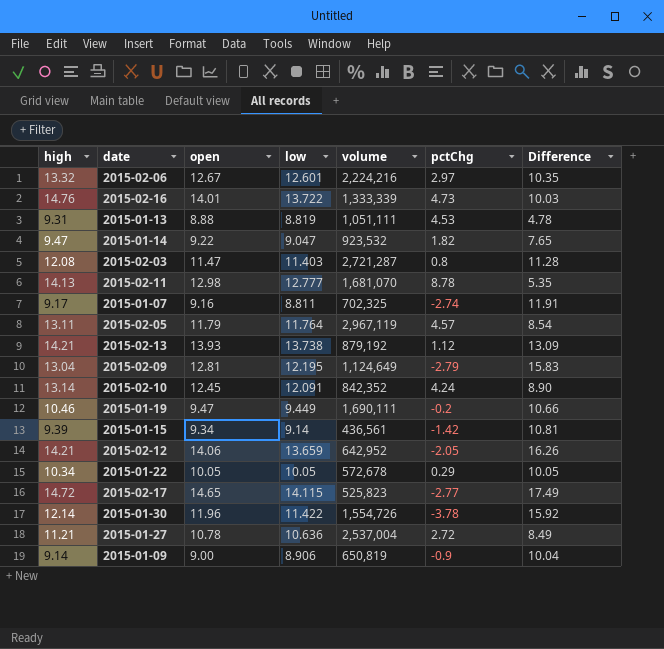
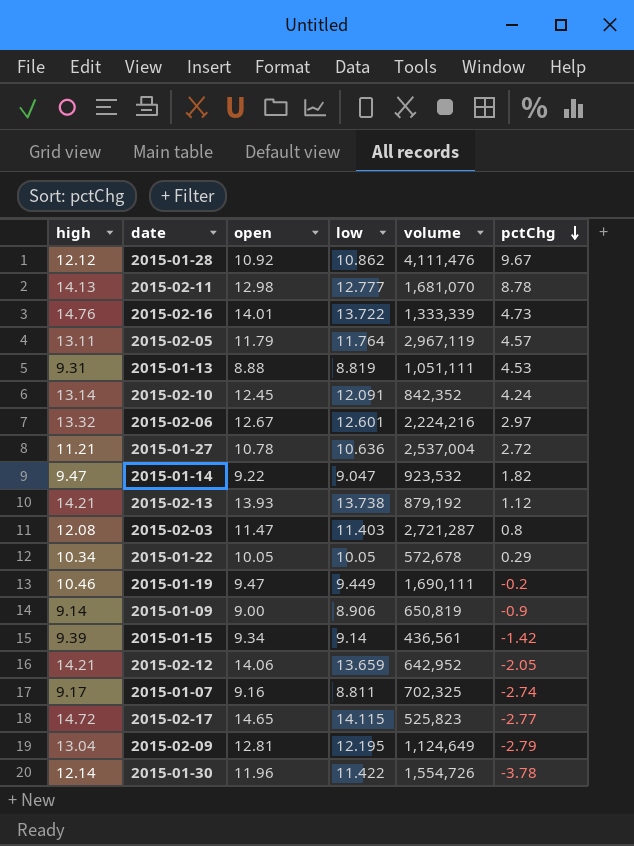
row order: none -> pctChg descending
column Difference | formula: [high] - [pctChg] -> none
row 2015-01-28: none -> 12.12 | 10.92 | 10.862 | 4,111,476 | 9.67

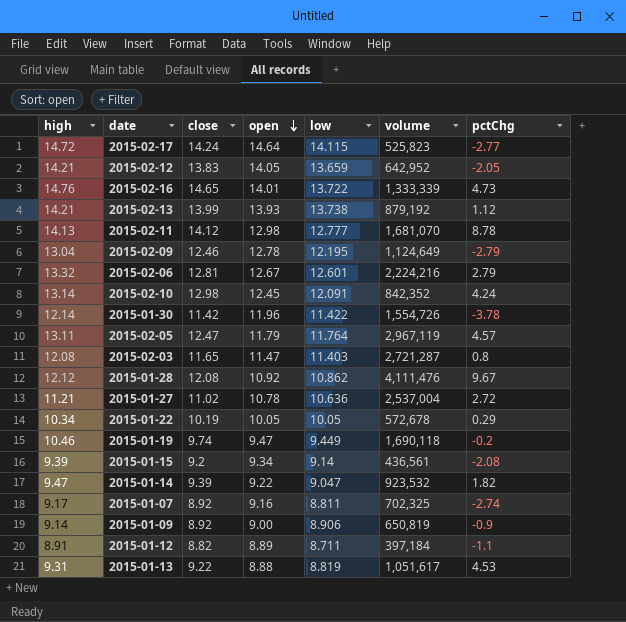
row order: pctChg descending -> open descending
column close | position: none -> 3
2015-02-17 | open: 14.65 -> 14.64
2015-02-12 | open: 14.06 -> 14.05
2015-02-09 | open: 12.81 -> 12.78
2015-02-06 | pctChg: 2.97 -> 2.79
2015-01-19 | volume: 1,690,111 -> 1,690,118
2015-01-15 | pctChg: -1.42 -> -2.08
row 2015-01-12: none -> 8.91 | 8.82 | 8.89 | 8.711 | 397,184 | -1.1
2015-01-13 | volume: 1,051,111 -> 1,051,617

